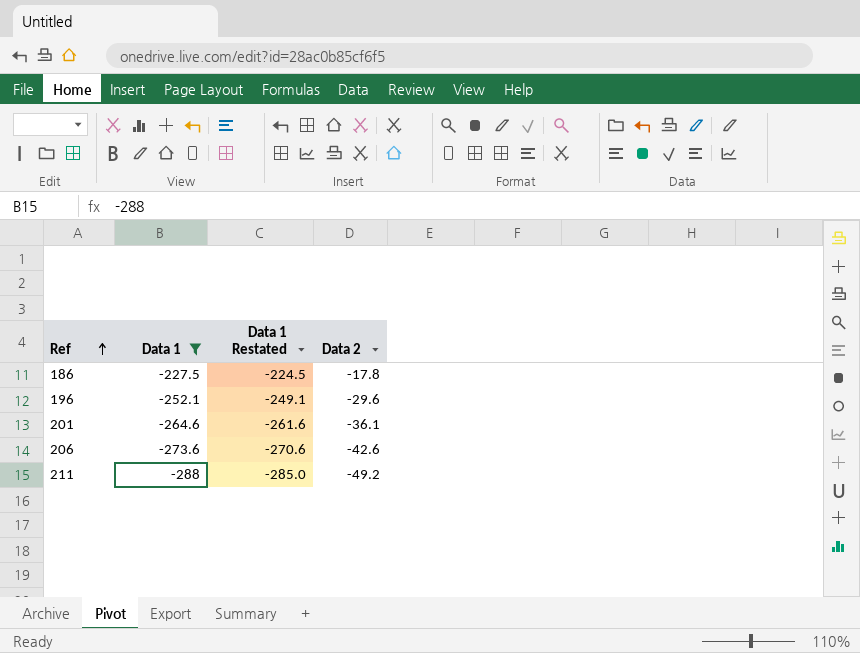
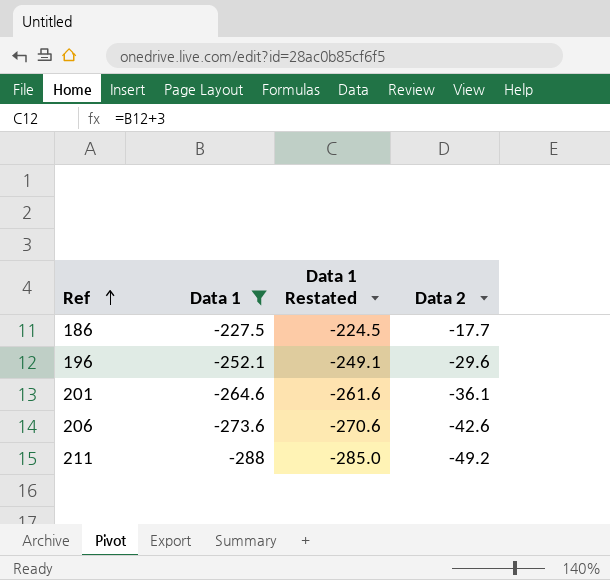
186 | Data 2: -17.8 -> -17.7

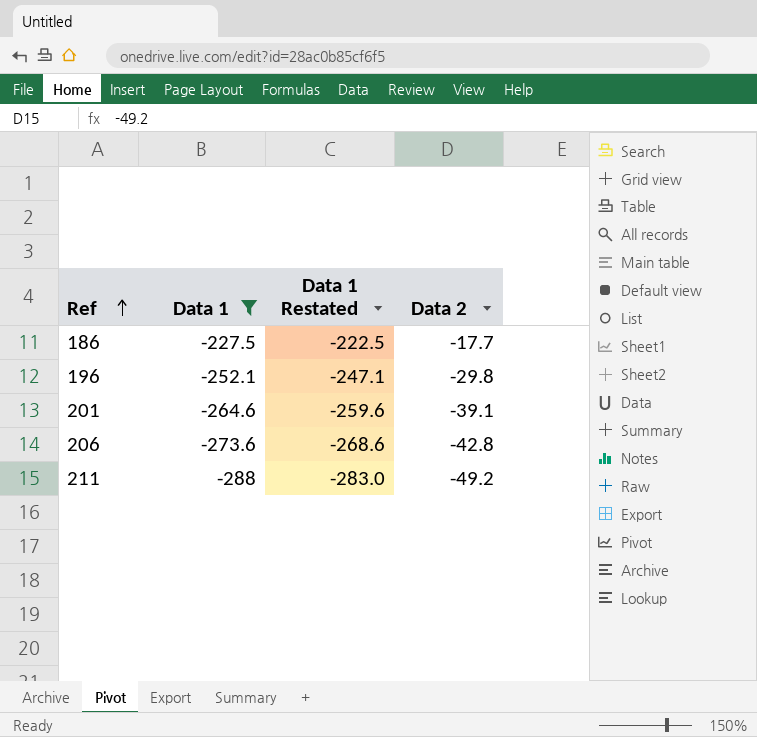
column Data 1 Restated | formula: [Data 1] + 3 -> [Data 1] + 5
196 | Data 2: -29.6 -> -29.8
201 | Data 2: -36.1 -> -39.1
206 | Data 2: -42.6 -> -42.8

